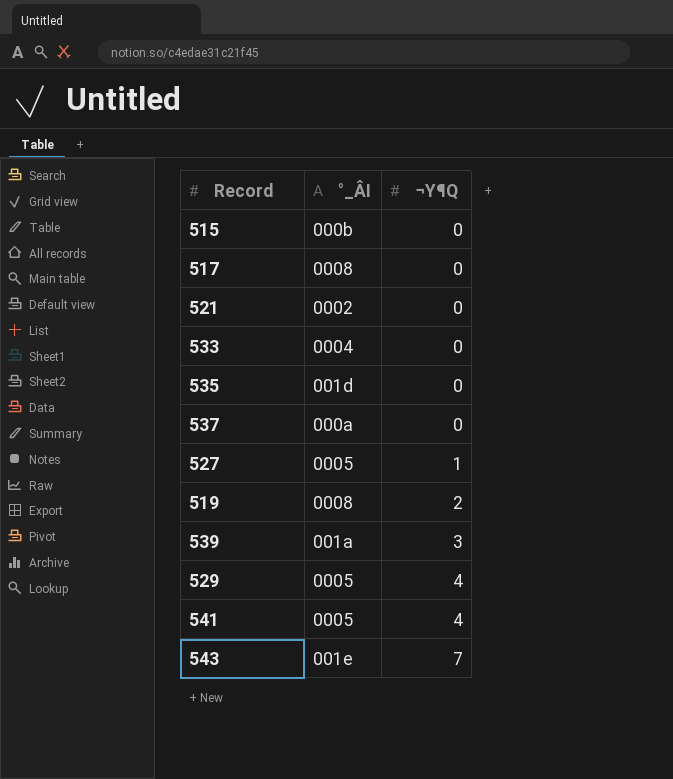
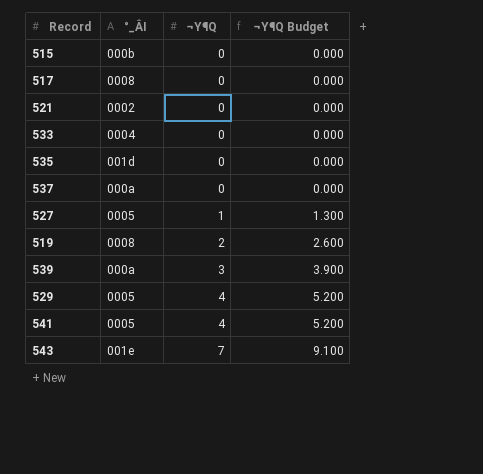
column ¬Y¶Q Budget | formula: none -> [¬Y¶Q] * 1.3
539 | °_ÂI: 001a -> 000a

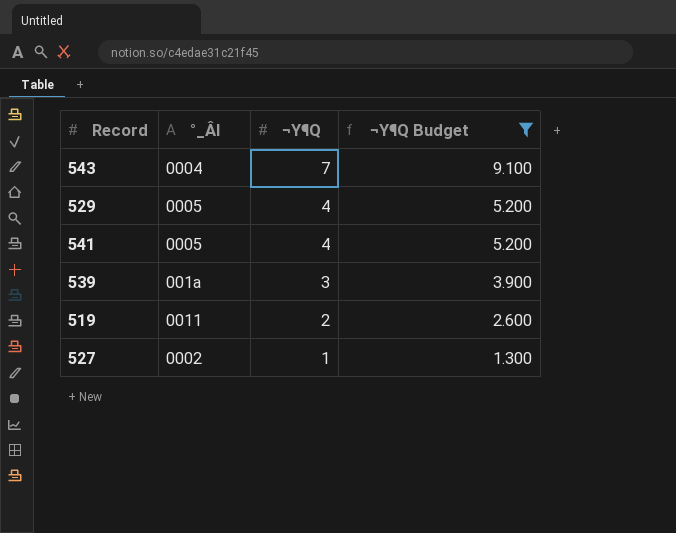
filter: none -> ¬Y¶Q Budget != 0.000
row order: ¬Y¶Q ascending -> ¬Y¶Q descending
543 | °_ÂI: 001e -> 0004
539 | °_ÂI: 000a -> 001a
519 | °_ÂI: 0008 -> 0011
527 | °_ÂI: 0005 -> 0002

